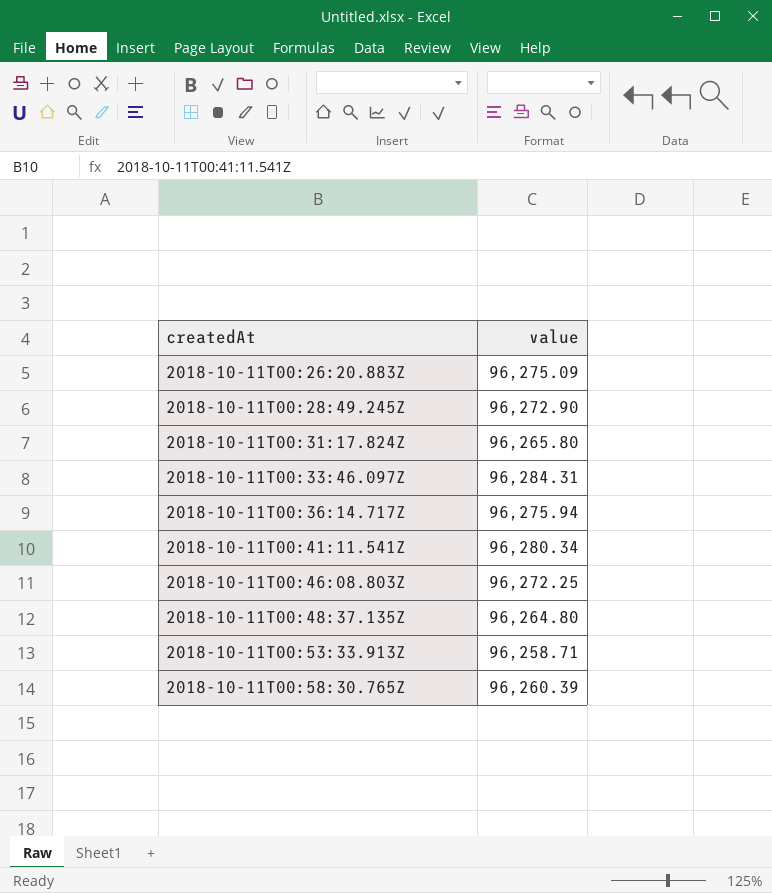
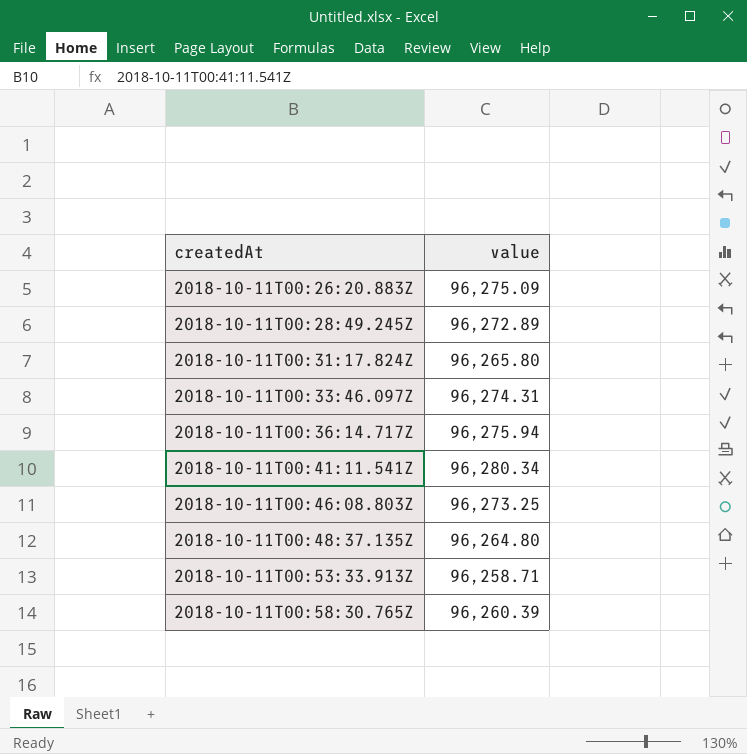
2018-10-11T00:28:49.245Z | value: 96,272.90 -> 96,272.89
2018-10-11T00:33:46.097Z | value: 96,284.31 -> 96,274.31
2018-10-11T00:46:08.803Z | value: 96,272.25 -> 96,273.25

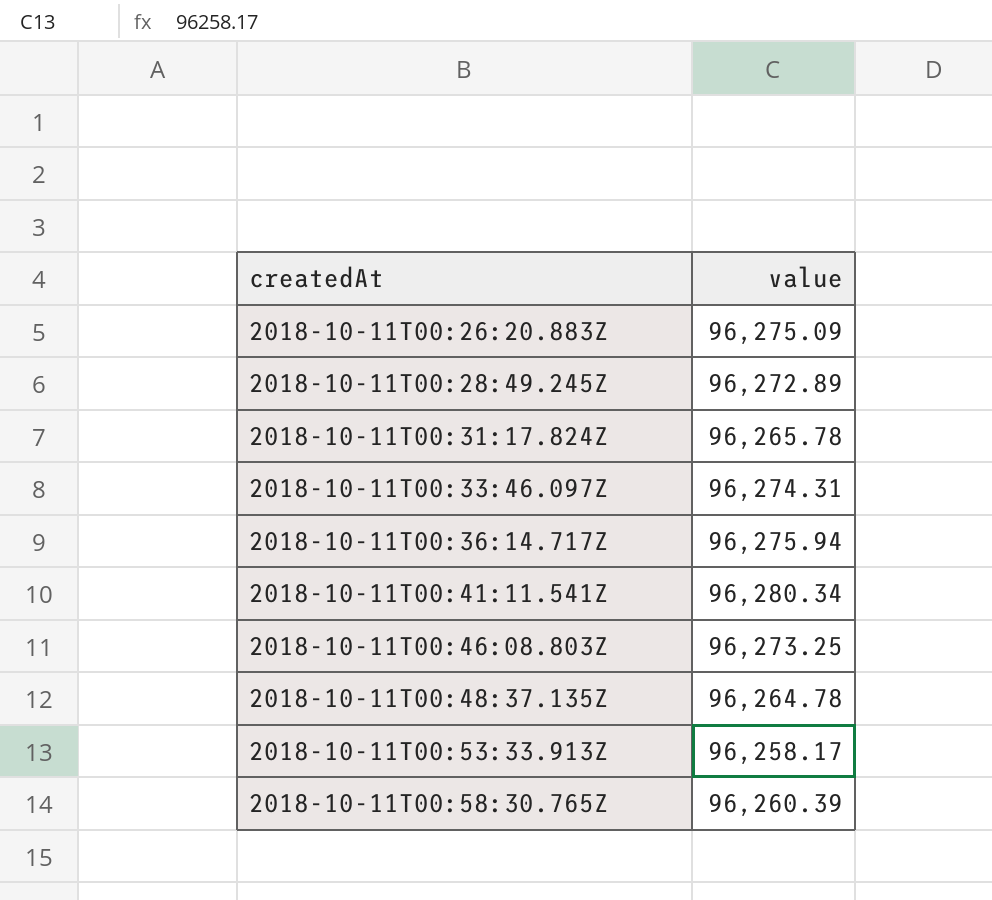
2018-10-11T00:31:17.824Z | value: 96,265.80 -> 96,265.78
2018-10-11T00:48:37.135Z | value: 96,264.80 -> 96,264.78
2018-10-11T00:53:33.913Z | value: 96,258.71 -> 96,258.17

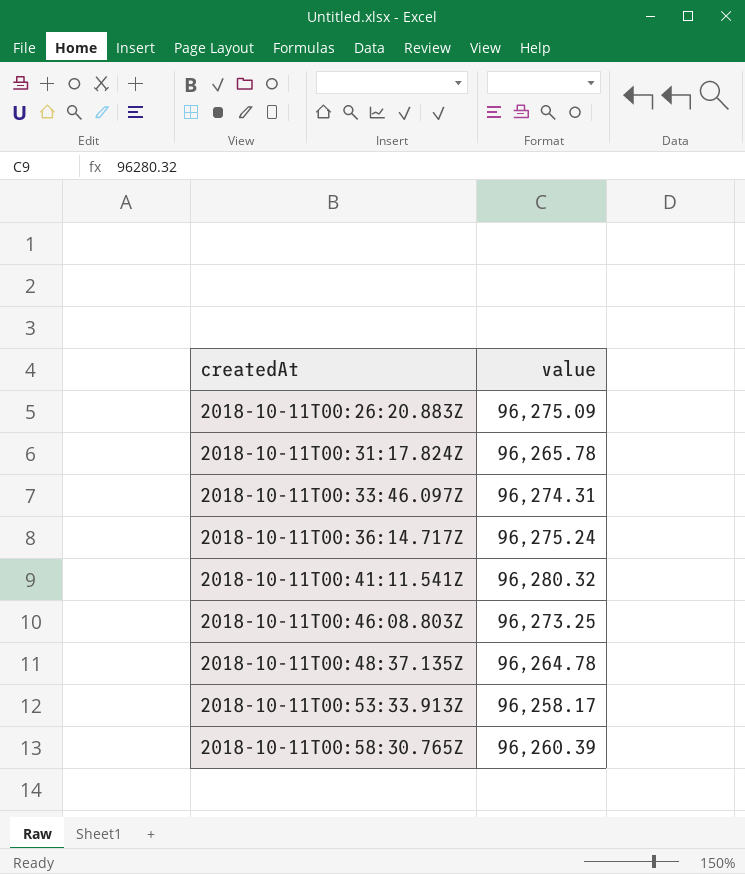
row 2018-10-11T00:28:49.245Z: 96,272.89 -> none
2018-10-11T00:36:14.717Z | value: 96,275.94 -> 96,275.24
2018-10-11T00:41:11.541Z | value: 96,280.34 -> 96,280.32

